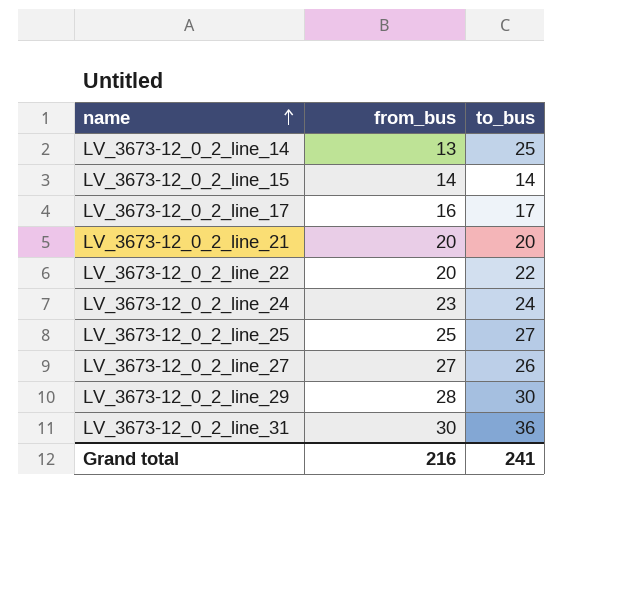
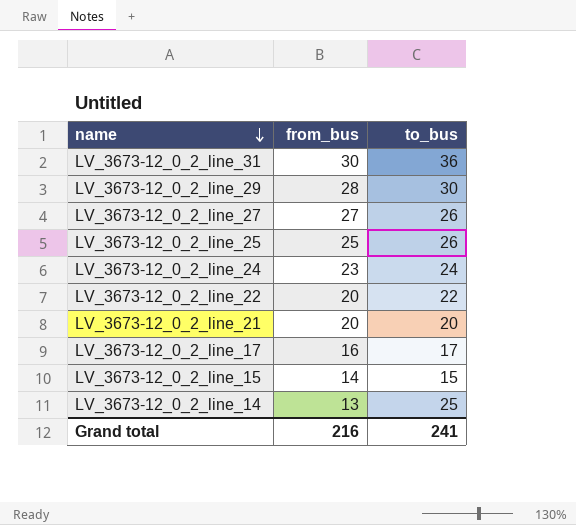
row order: name ascending -> name descending
LV_3673-12_0_2_line_25 | to_bus: 27 -> 26
LV_3673-12_0_2_line_15 | to_bus: 14 -> 15

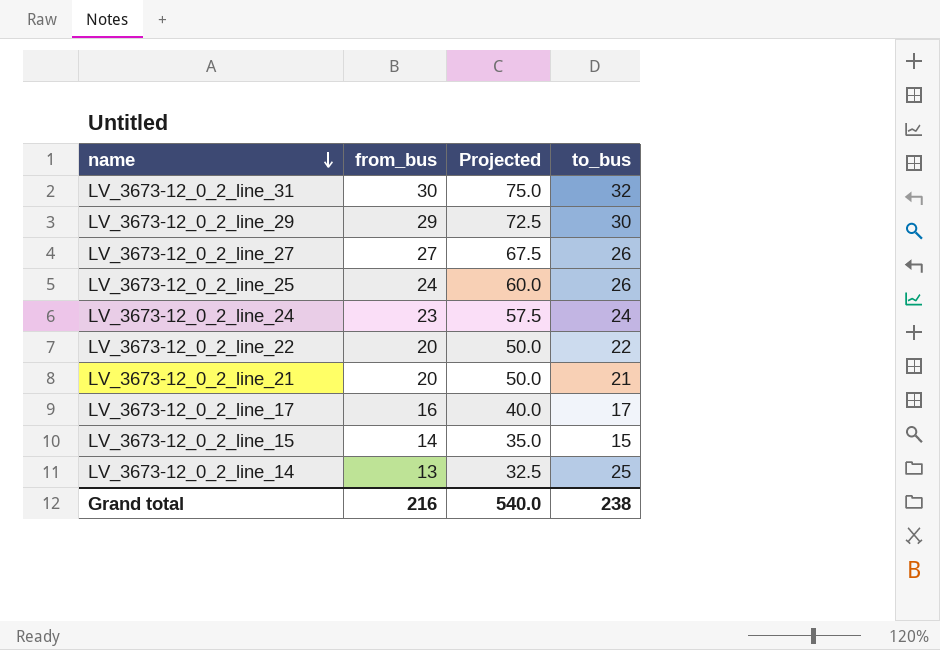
column Projected | formula: none -> [from_bus] * 2.5
LV_3673-12_0_2_line_31 | to_bus: 36 -> 32
LV_3673-12_0_2_line_29 | from_bus: 28 -> 29
LV_3673-12_0_2_line_25 | from_bus: 25 -> 24
LV_3673-12_0_2_line_21 | to_bus: 20 -> 21
Grand total | to_bus: 241 -> 238

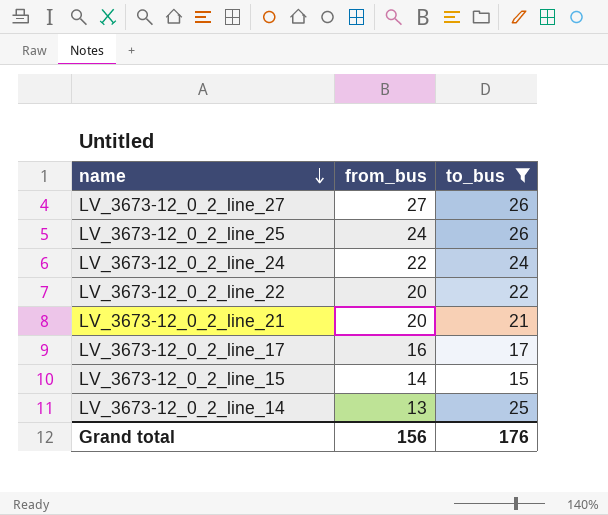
filter: none -> to_bus <= 26
column Projected | formula: [from_bus] * 2.5 -> none
LV_3673-12_0_2_line_24 | from_bus: 23 -> 22
Grand total | from_bus: 216 -> 156
Grand total | to_bus: 238 -> 176

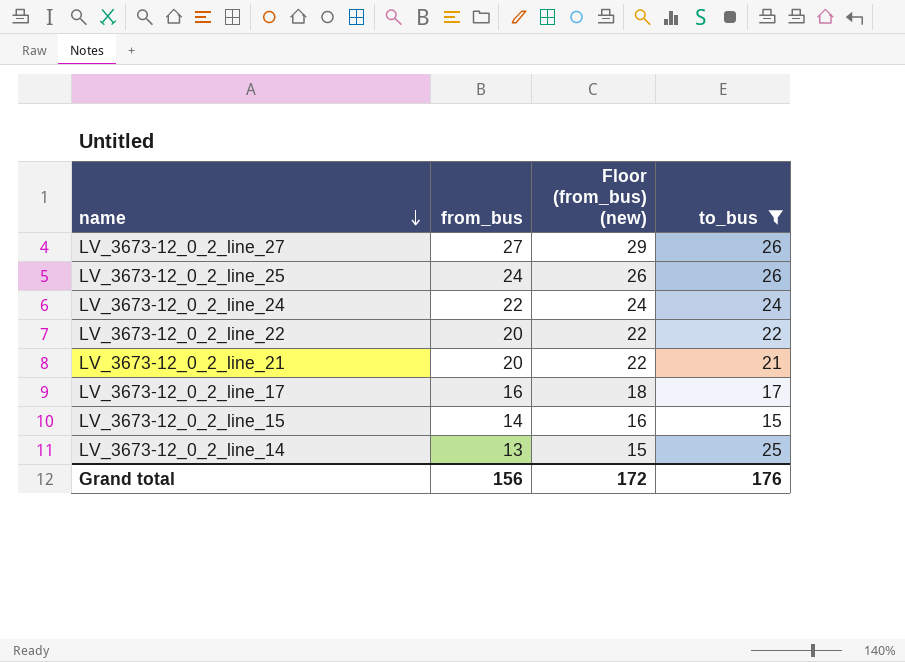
column Floor (from_bus) (new) | formula: none -> [from_bus] + 2

